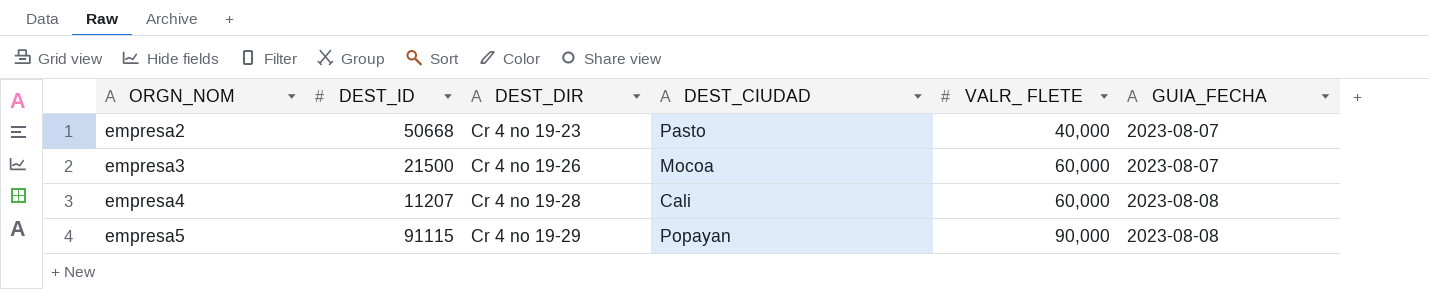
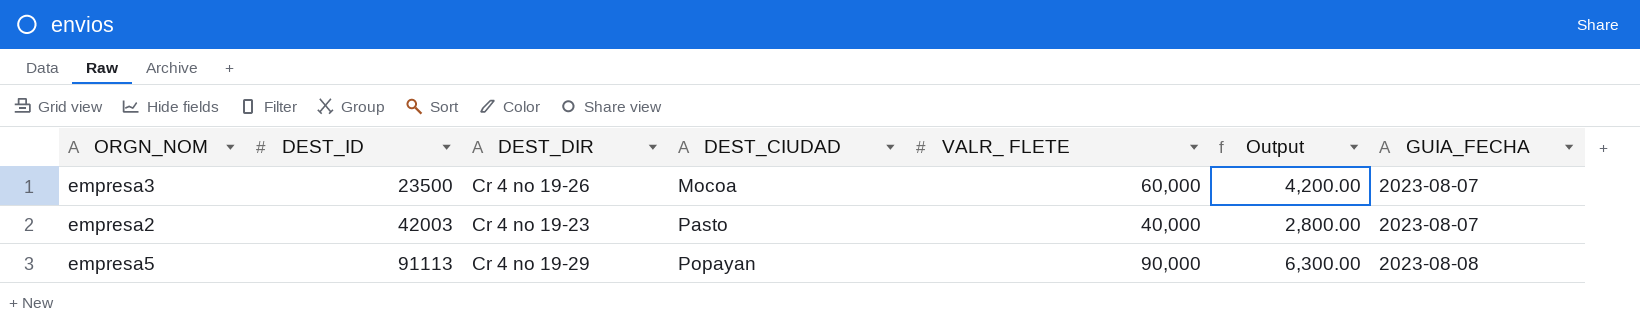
row order: ORGN_NOM ascending -> DEST_ID ascending
column Output | formula: none -> [VALR_ FLETE] * 0.07
row empresa4: 11207 | Cr 4 no 19-28 | Cali | 60,000 | 2023-08-08 -> none
empresa3 | DEST_ID: 21500 -> 23500
empresa2 | DEST_ID: 50668 -> 42003
empresa5 | DEST_ID: 91115 -> 91113

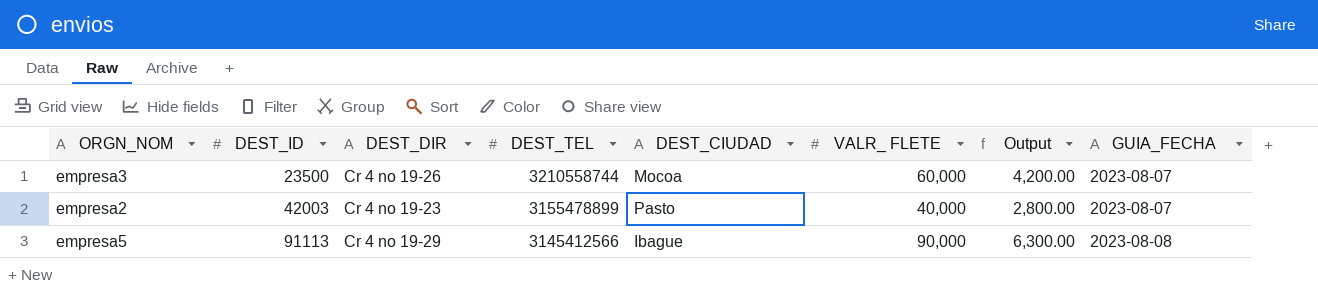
column DEST_TEL | position: none -> 4
empresa5 | DEST_CIUDAD: Popayan -> Ibague

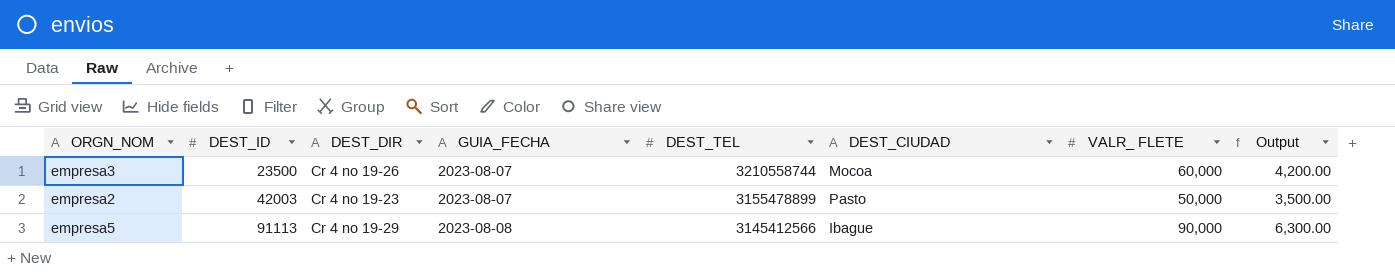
column GUIA_FECHA | position: 8 -> 4
empresa2 | VALR_ FLETE: 40,000 -> 50,000
empresa2 | Output: 2,800.00 -> 3,500.00

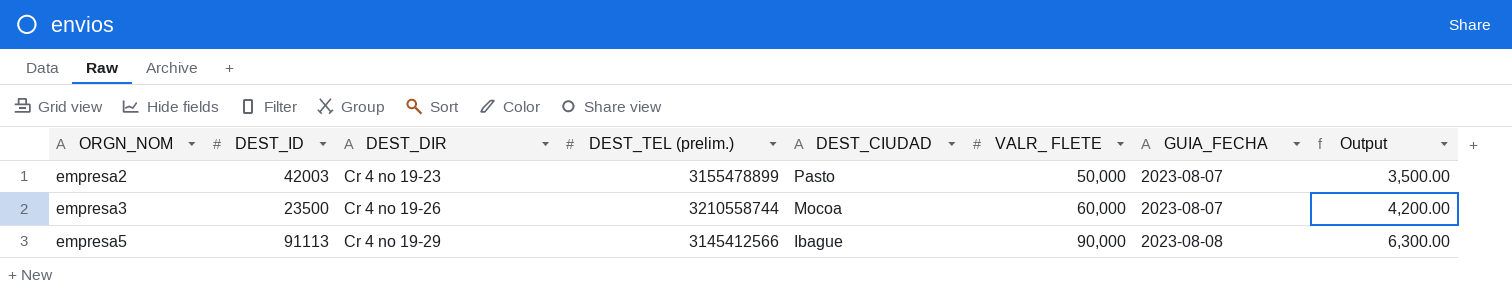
row order: DEST_ID ascending -> ORGN_NOM ascending
column name: DEST_TEL -> DEST_TEL (prelim.)
column GUIA_FECHA | position: 4 -> 7

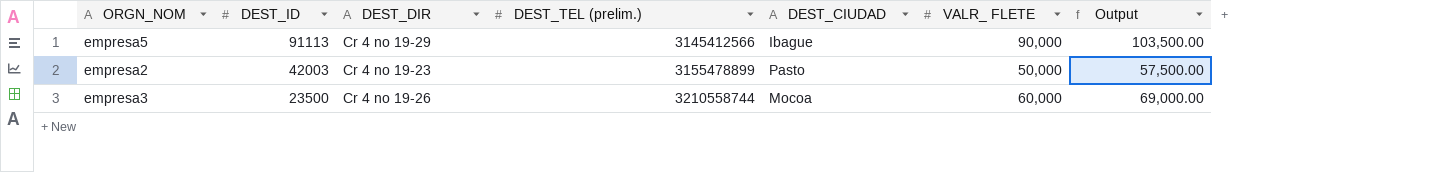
row order: ORGN_NOM ascending -> DEST_ID descending
column GUIA_FECHA | position: 7 -> none
column Output | formula: [VALR_ FLETE] * 0.07 -> [VALR_ FLETE] * 1.15

